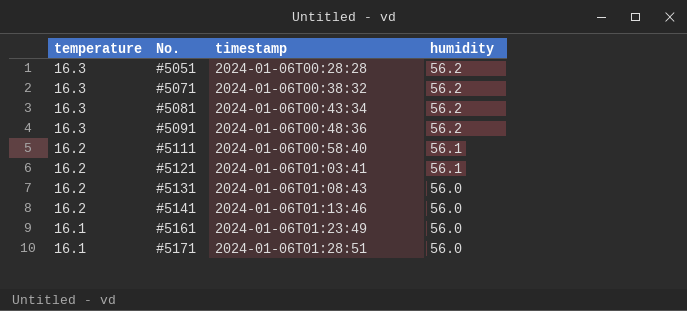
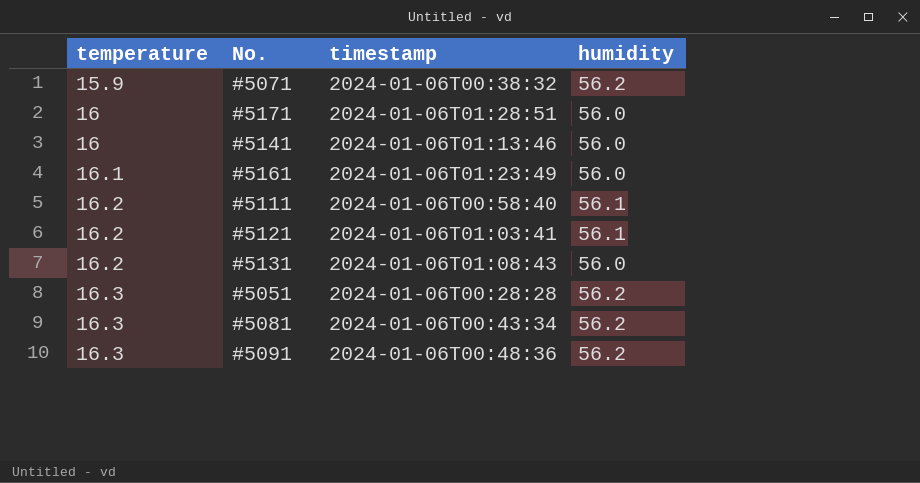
row order: temperature descending -> temperature ascending
#5071 | temperature: 16.3 -> 15.9
#5171 | temperature: 16.1 -> 16
#5141 | temperature: 16.2 -> 16

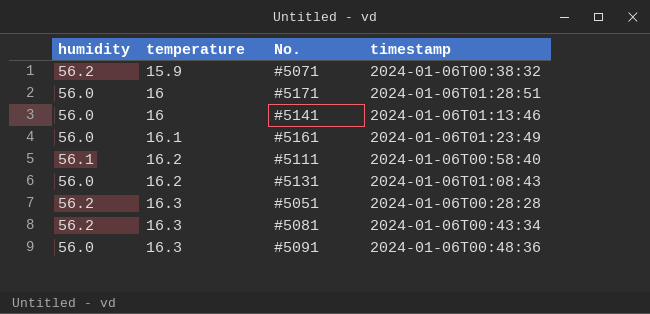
column humidity | position: 4 -> 1
row #5121: 16.2 | 2024-01-06T01:03:41 | 56.1 -> none
#5091 | humidity: 56.2 -> 56.0

